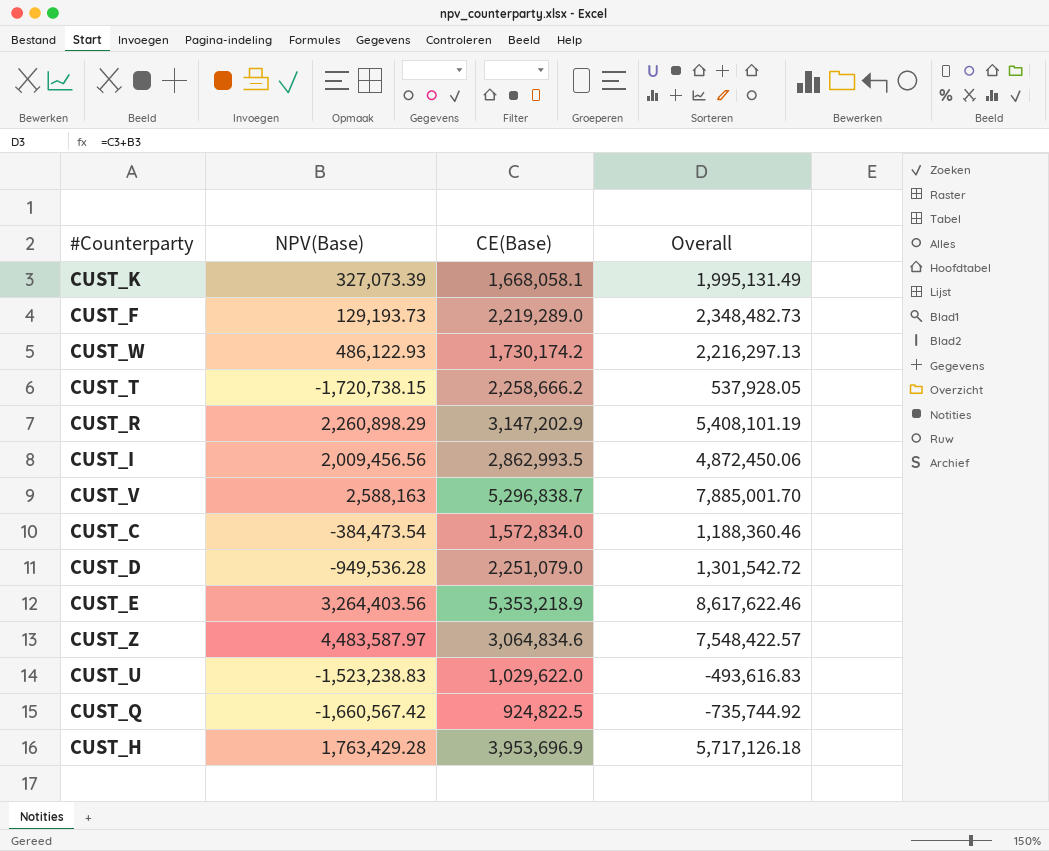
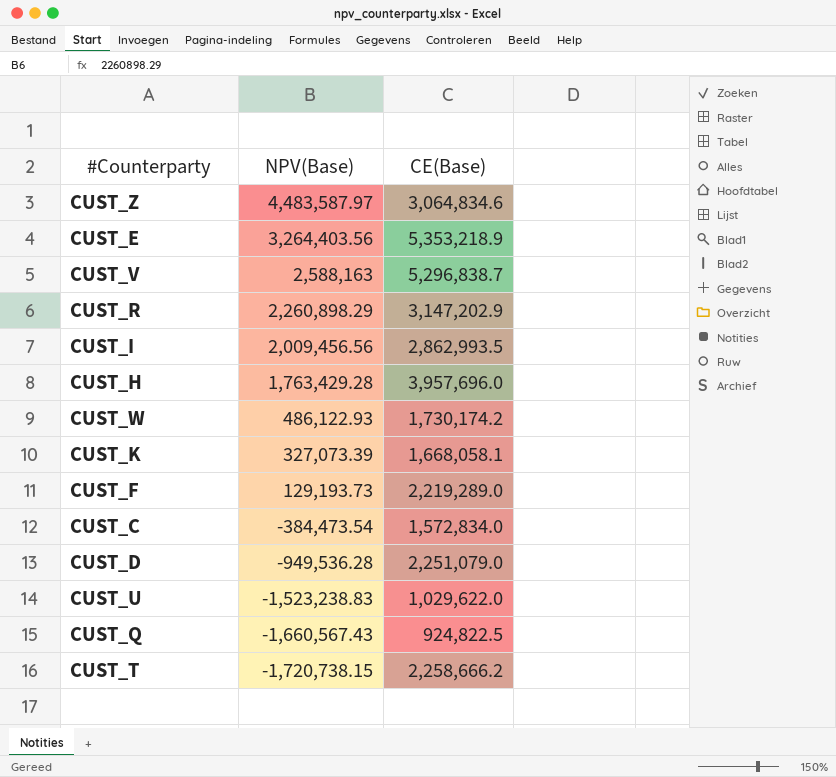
row order: none -> NPV(Base) descending
column Overall | formula: [NPV(Base)] + [CE(Base)] -> none
CUST_H | CE(Base): 3,953,696.9 -> 3,957,696.0
CUST_Q | NPV(Base): -1,660,567.42 -> -1,660,567.43

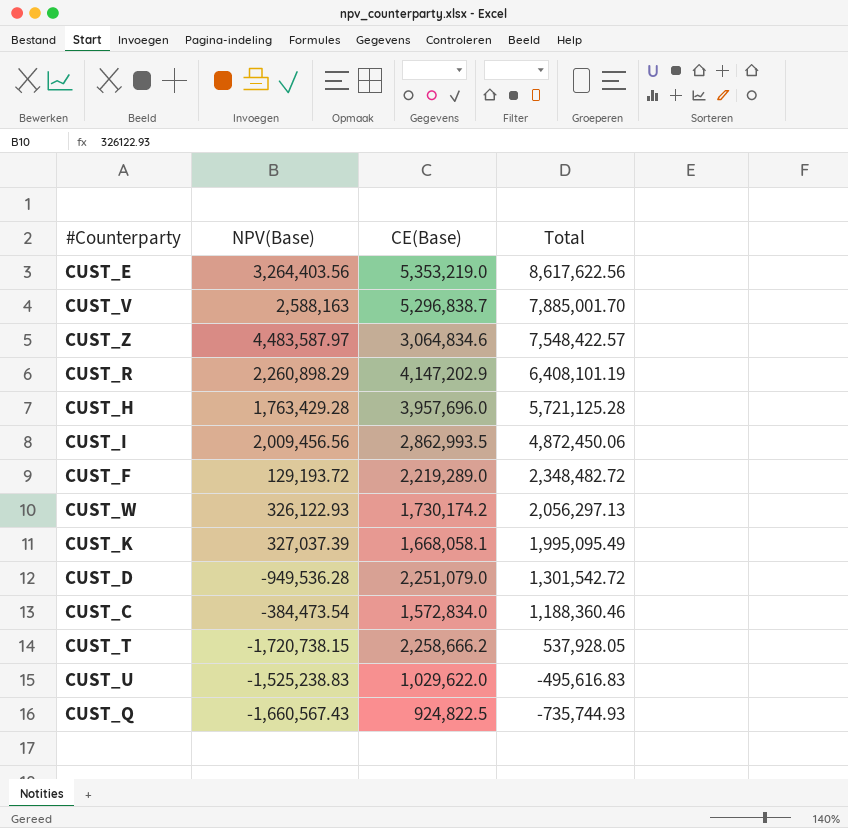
row order: NPV(Base) descending -> Total descending
column Total | formula: none -> [NPV(Base)] + [CE(Base)]
CUST_E | CE(Base): 5,353,218.9 -> 5,353,219.0
CUST_R | CE(Base): 3,147,202.9 -> 4,147,202.9
CUST_F | NPV(Base): 129,193.73 -> 129,193.72
CUST_W | NPV(Base): 486,122.93 -> 326,122.93
CUST_K | NPV(Base): 327,073.39 -> 327,037.39
CUST_U | NPV(Base): -1,523,238.83 -> -1,525,238.83

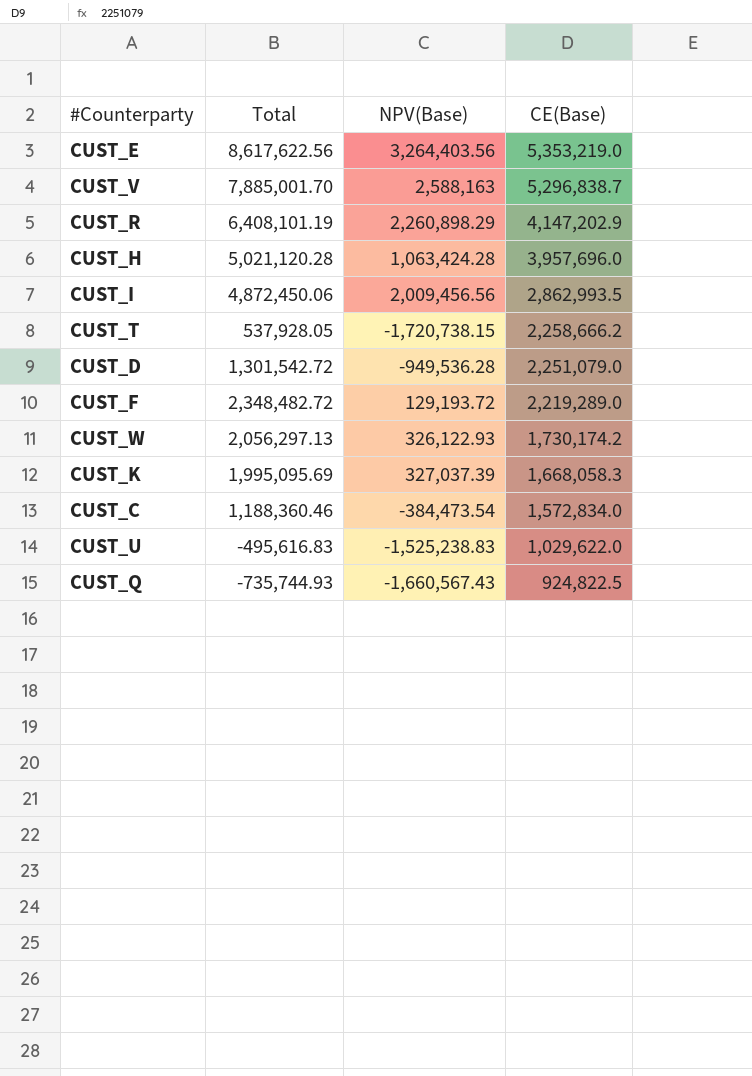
row order: Total descending -> CE(Base) descending
column Total | position: 4 -> 2
row CUST_Z: 4,483,587.97 | 3,064,834.6 | 7,548,422.57 -> none
CUST_H | Total: 5,721,125.28 -> 5,021,120.28
CUST_H | NPV(Base): 1,763,429.28 -> 1,063,424.28
CUST_K | Total: 1,995,095.49 -> 1,995,095.69
CUST_K | CE(Base): 1,668,058.1 -> 1,668,058.3

